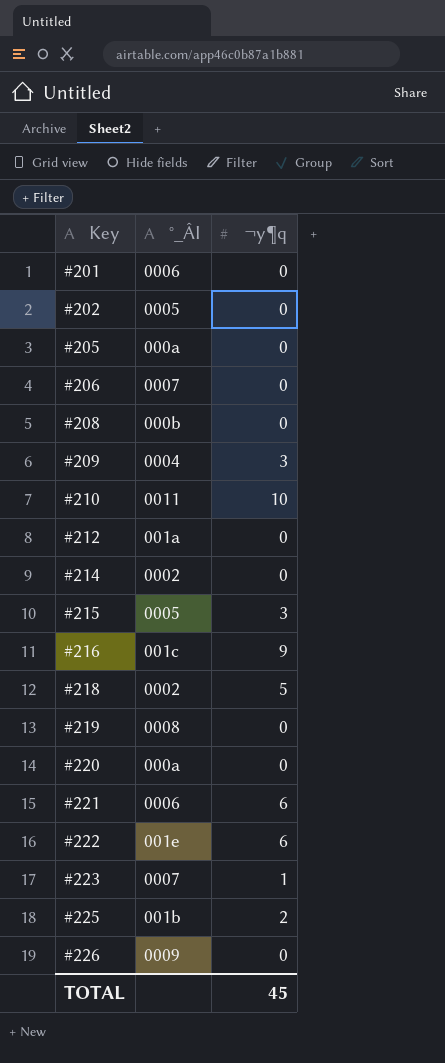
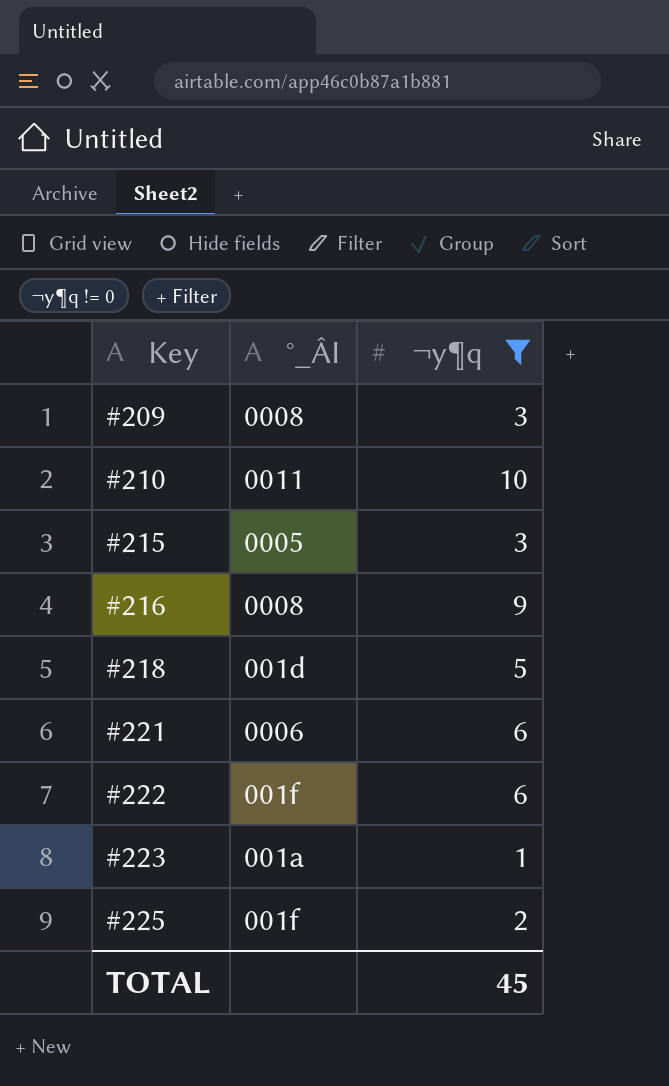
filter: none -> ¬y¶q != 0
#209 | °_ÂI: 0004 -> 0008
#216 | °_ÂI: 001c -> 0008
#218 | °_ÂI: 0002 -> 001d
#222 | °_ÂI: 001e -> 001f
#223 | °_ÂI: 0007 -> 001a
#225 | °_ÂI: 001b -> 001f

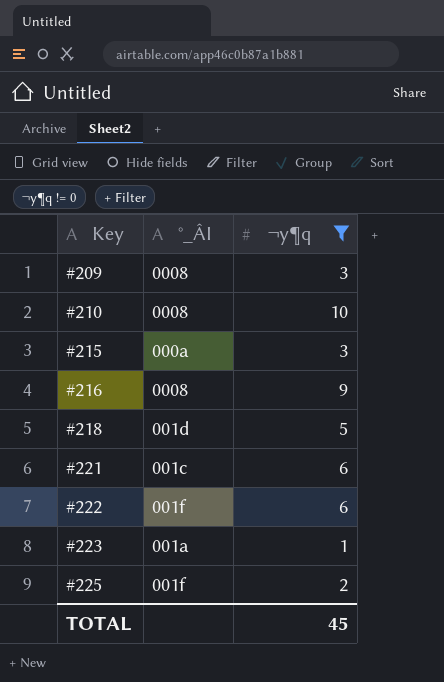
#210 | °_ÂI: 0011 -> 0008
#215 | °_ÂI: 0005 -> 000a
#221 | °_ÂI: 0006 -> 001c

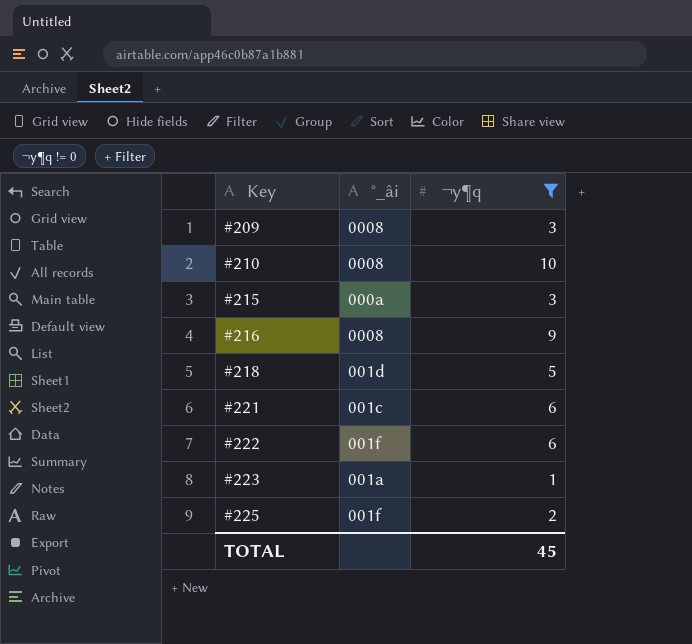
column name: °_ÂI -> °_âi

